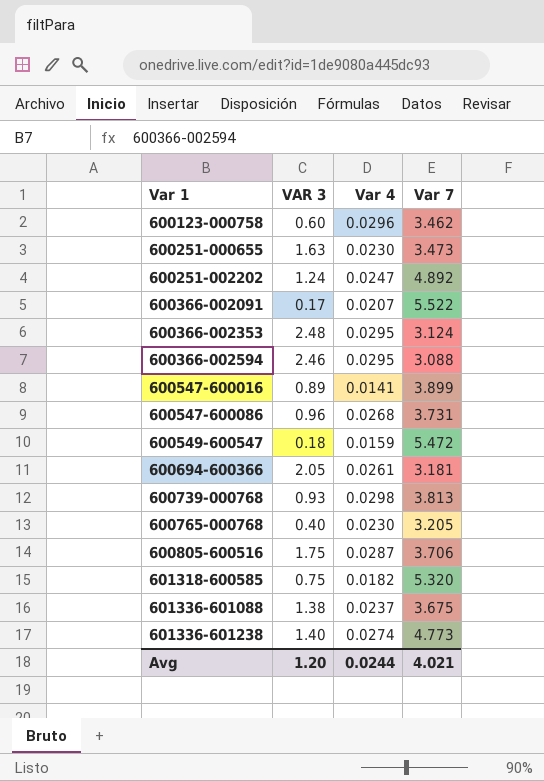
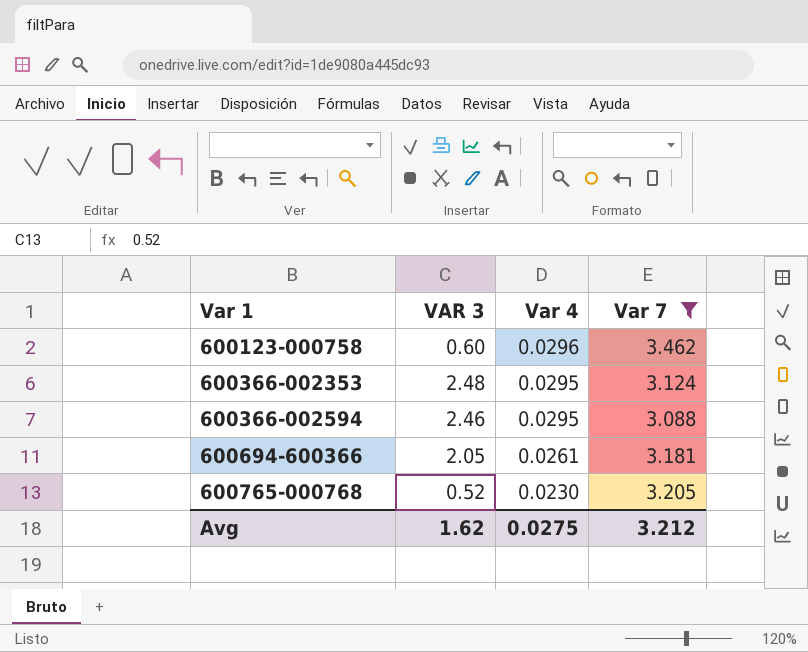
filter: none -> Var 7 <= 3.462
600765-000768 | VAR 3: 0.40 -> 0.52
Avg | VAR 3: 1.20 -> 1.62
Avg | Var 4: 0.0244 -> 0.0275
Avg | Var 7: 4.021 -> 3.212

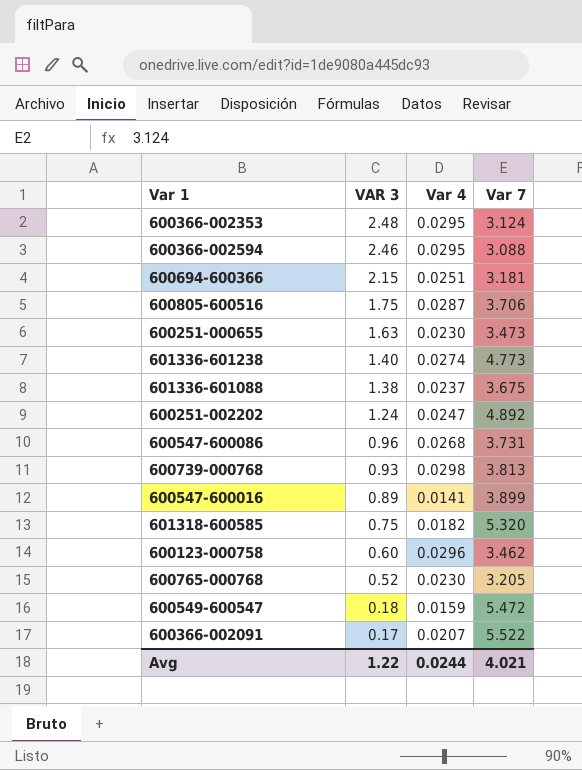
filter: Var 7 <= 3.462 -> none
row order: Var 1 ascending -> VAR 3 descending
600694-600366 | VAR 3: 2.05 -> 2.15
600694-600366 | Var 4: 0.0261 -> 0.0251
Avg | VAR 3: 1.62 -> 1.22
Avg | Var 4: 0.0275 -> 0.0244
Avg | Var 7: 3.212 -> 4.021

